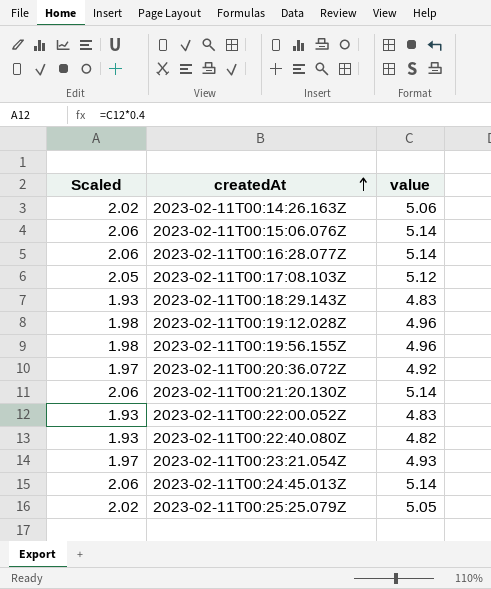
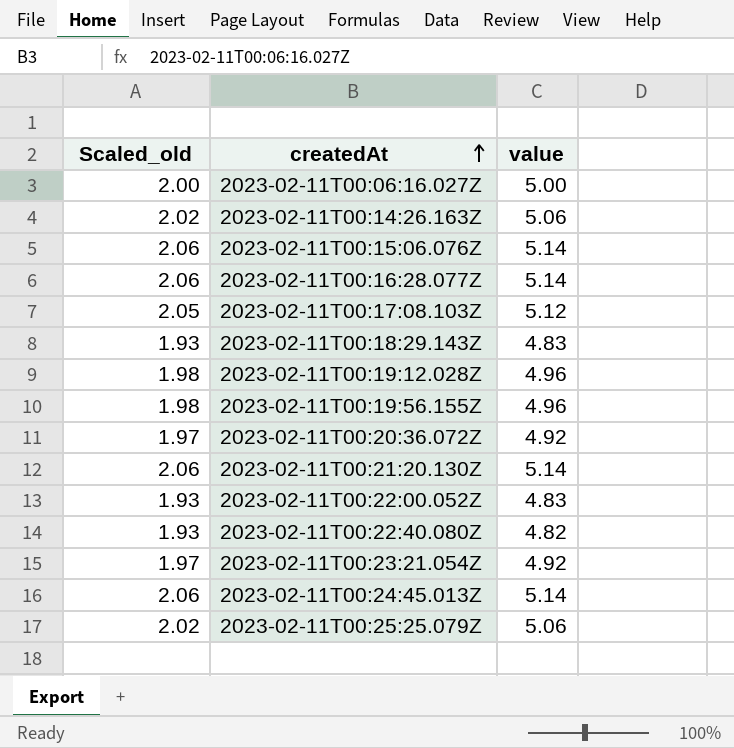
column name: Scaled -> Scaled_old
row 2023-02-11T00:06:16.027Z: none -> 2.00 | 5.00
2023-02-11T00:23:21.054Z | value: 4.93 -> 4.92
2023-02-11T00:25:25.079Z | value: 5.05 -> 5.06

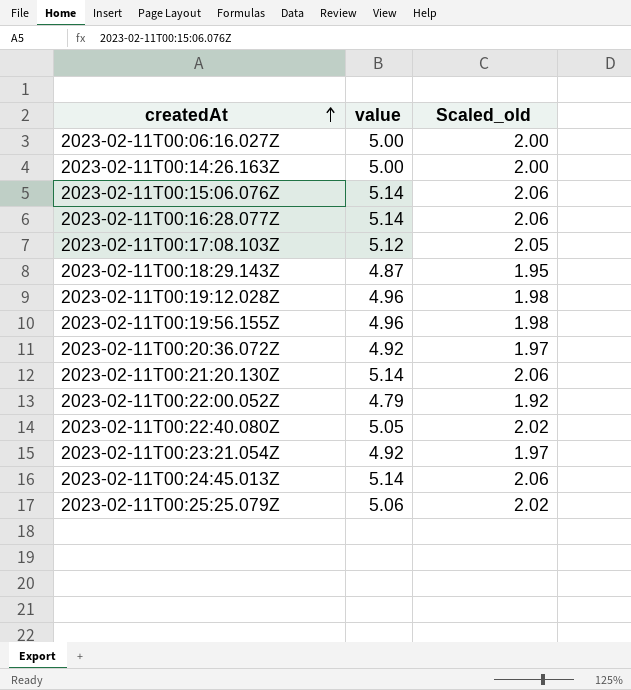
column Scaled_old | position: 1 -> 3
2023-02-11T00:14:26.163Z | value: 5.06 -> 5.00
2023-02-11T00:14:26.163Z | Scaled_old: 2.02 -> 2.00
2023-02-11T00:18:29.143Z | value: 4.83 -> 4.87
2023-02-11T00:18:29.143Z | Scaled_old: 1.93 -> 1.95
2023-02-11T00:22:00.052Z | value: 4.83 -> 4.79
2023-02-11T00:22:00.052Z | Scaled_old: 1.93 -> 1.92
2023-02-11T00:22:40.080Z | value: 4.82 -> 5.05
2023-02-11T00:22:40.080Z | Scaled_old: 1.93 -> 2.02

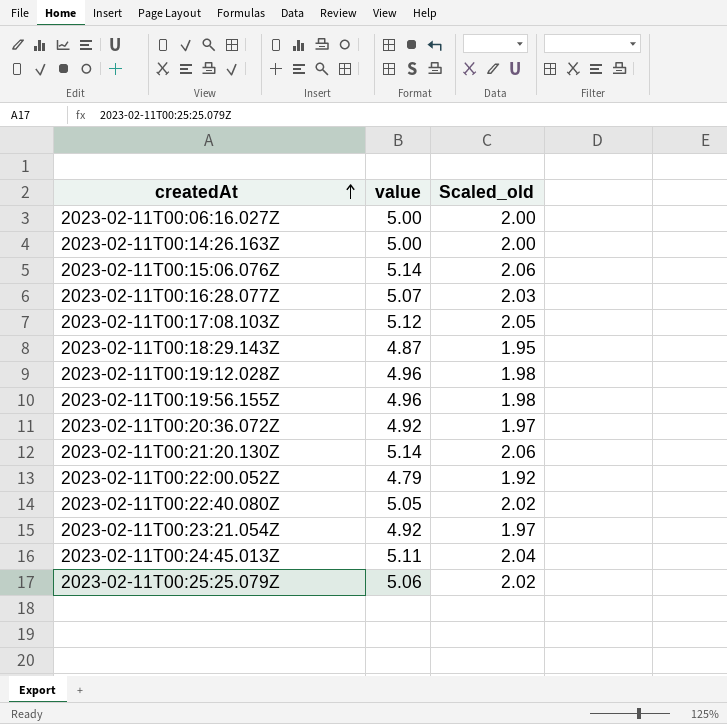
2023-02-11T00:16:28.077Z | value: 5.14 -> 5.07
2023-02-11T00:16:28.077Z | Scaled_old: 2.06 -> 2.03
2023-02-11T00:24:45.013Z | value: 5.14 -> 5.11
2023-02-11T00:24:45.013Z | Scaled_old: 2.06 -> 2.04

